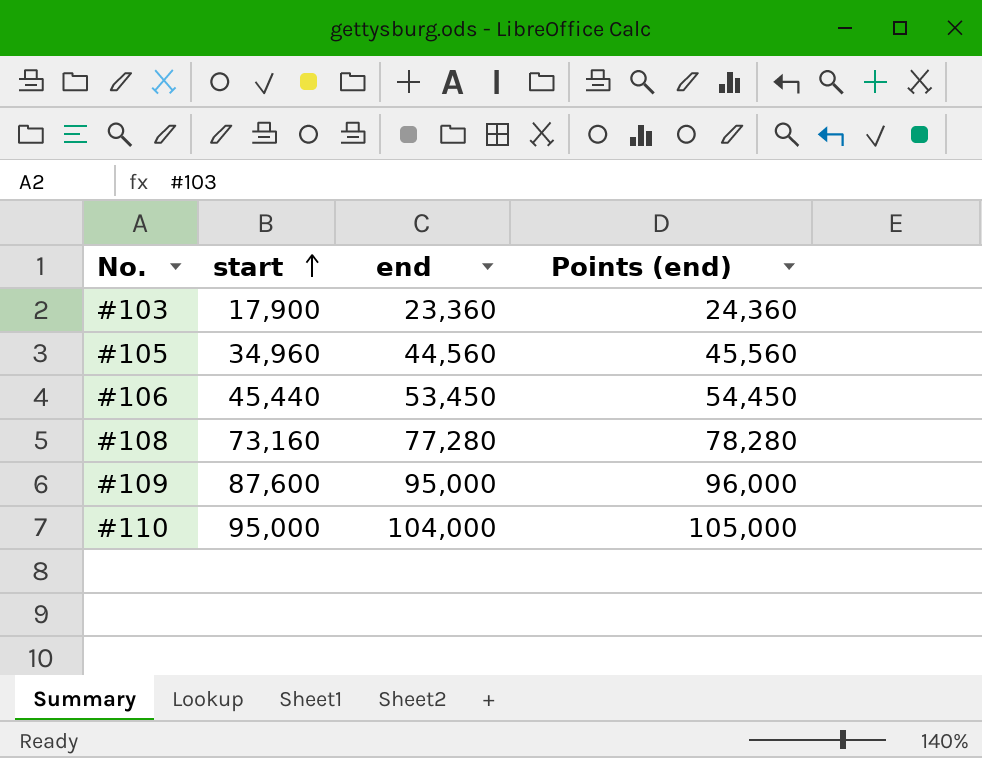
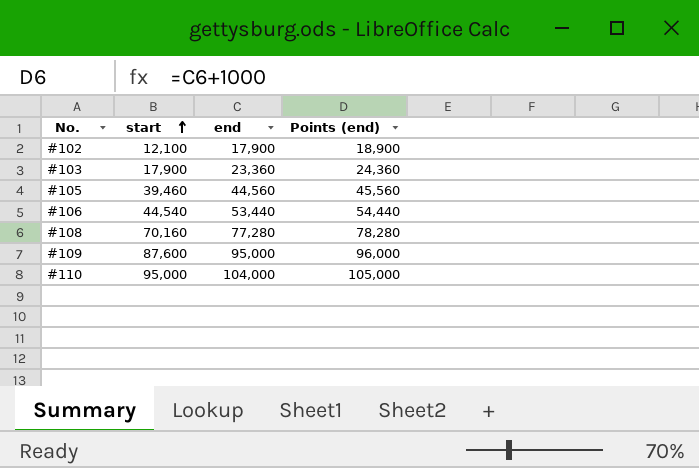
row #102: none -> 12,100 | 17,900 | 18,900
#105 | start: 34,960 -> 39,460
#106 | start: 45,440 -> 44,540
#106 | end: 53,450 -> 53,440
#106 | Points (end): 54,450 -> 54,440
#108 | start: 73,160 -> 70,160

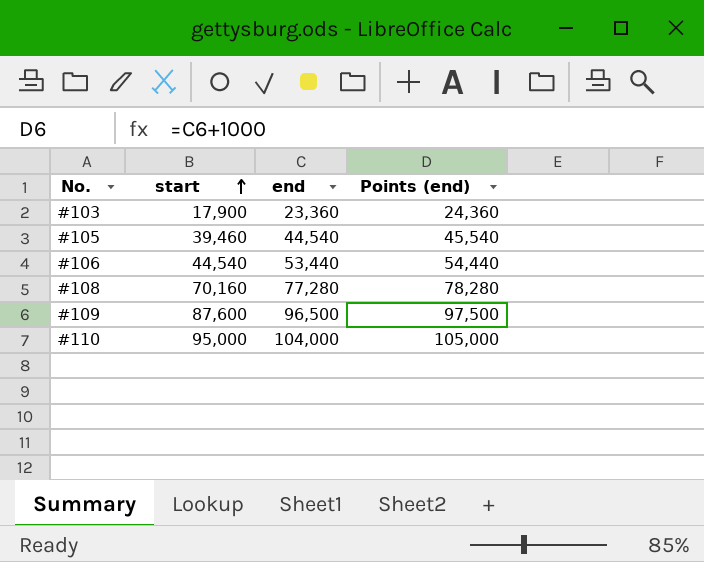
row #102: 12,100 | 17,900 | 18,900 -> none
#105 | end: 44,560 -> 44,540
#105 | Points (end): 45,560 -> 45,540
#109 | end: 95,000 -> 96,500
#109 | Points (end): 96,000 -> 97,500

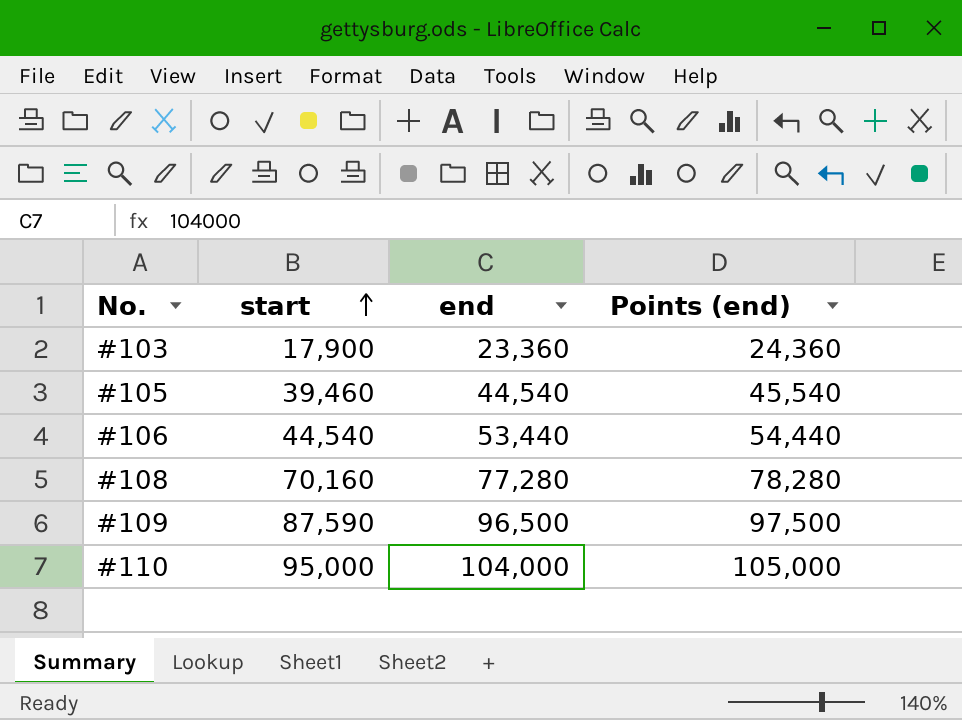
#109 | start: 87,600 -> 87,590

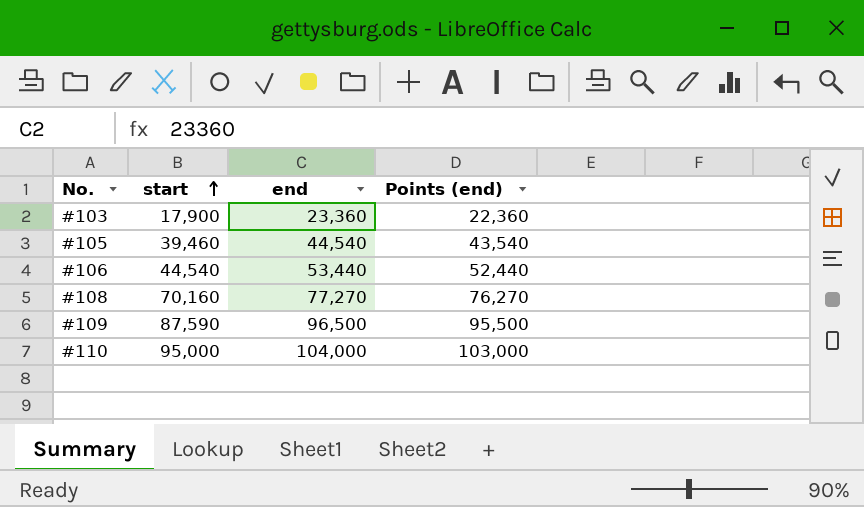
column Points (end) | formula: [end] + 1000 -> [end] - 1000
#108 | end: 77,280 -> 77,270

